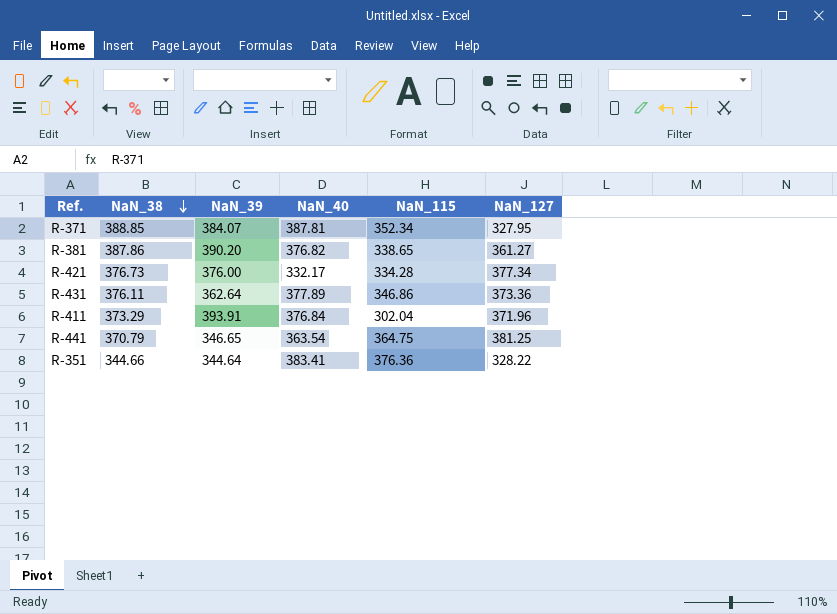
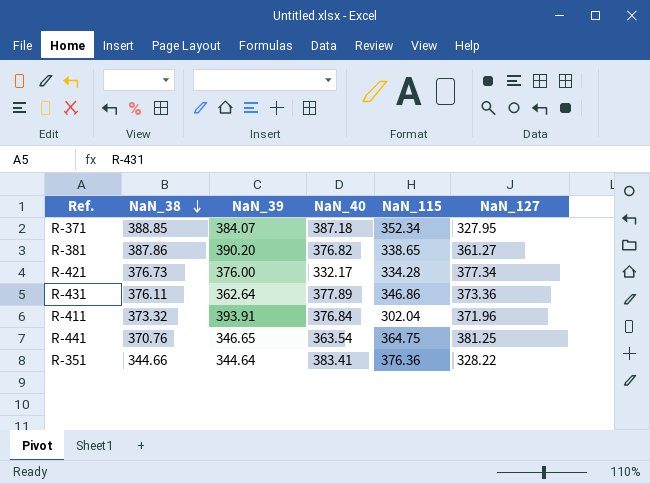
R-371 | NaN_40: 387.81 -> 387.18
R-411 | NaN_38: 373.29 -> 373.32
R-441 | NaN_38: 370.79 -> 370.76

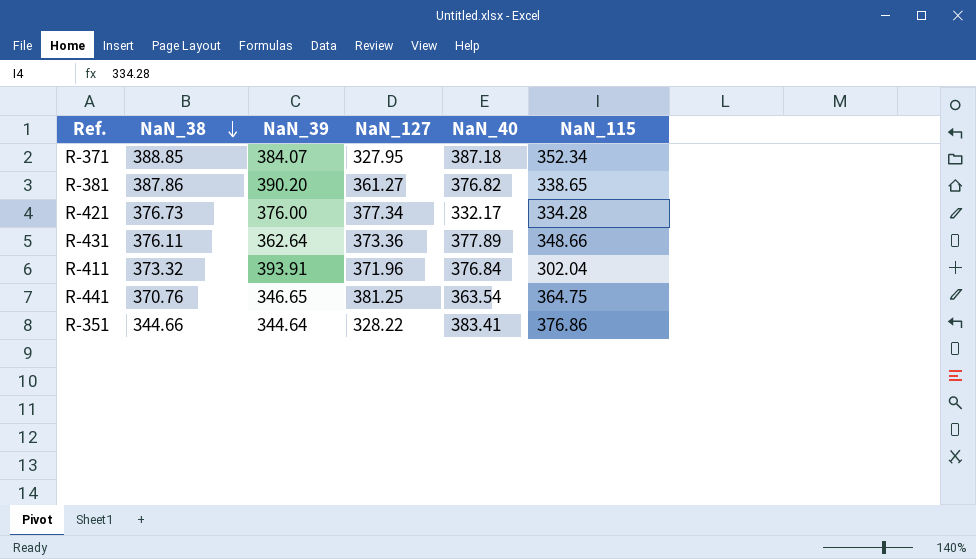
column NaN_127 | position: 6 -> 4
R-431 | NaN_115: 346.86 -> 348.66
R-351 | NaN_115: 376.36 -> 376.86

